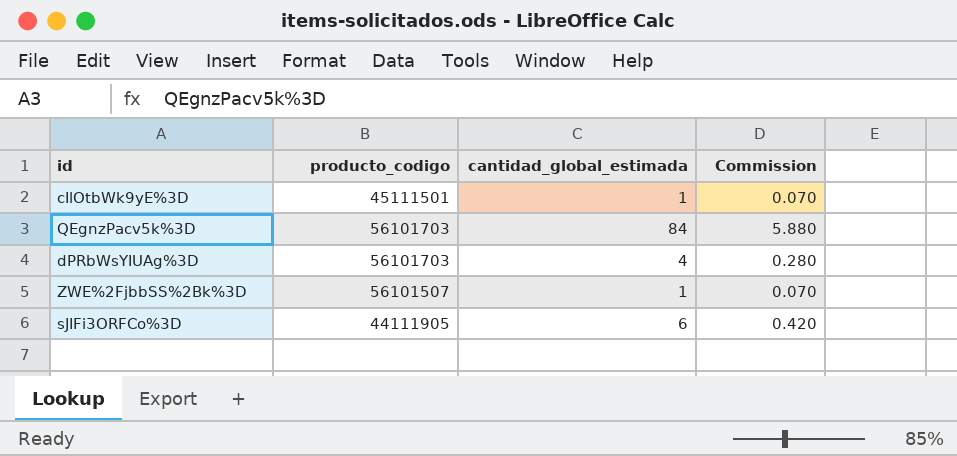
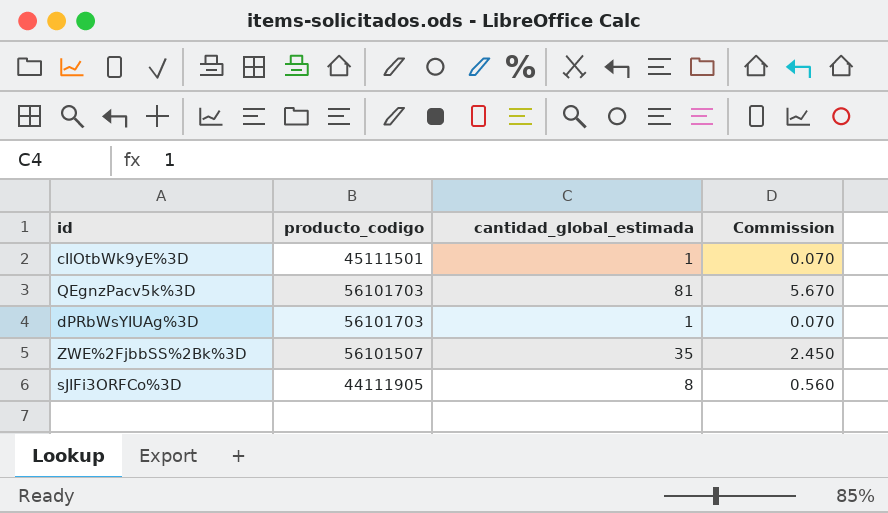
QEgnzPacv5k%3D | cantidad_global_estimada: 84 -> 81
QEgnzPacv5k%3D | Commission: 5.880 -> 5.670
dPRbWsYIUAg%3D | cantidad_global_estimada: 4 -> 1
dPRbWsYIUAg%3D | Commission: 0.280 -> 0.070
ZWE%2FjbbSS%2Bk%3D | cantidad_global_estimada: 1 -> 35
ZWE%2FjbbSS%2Bk%3D | Commission: 0.070 -> 2.450
sJIFi3ORFCo%3D | cantidad_global_estimada: 6 -> 8
sJIFi3ORFCo%3D | Commission: 0.420 -> 0.560

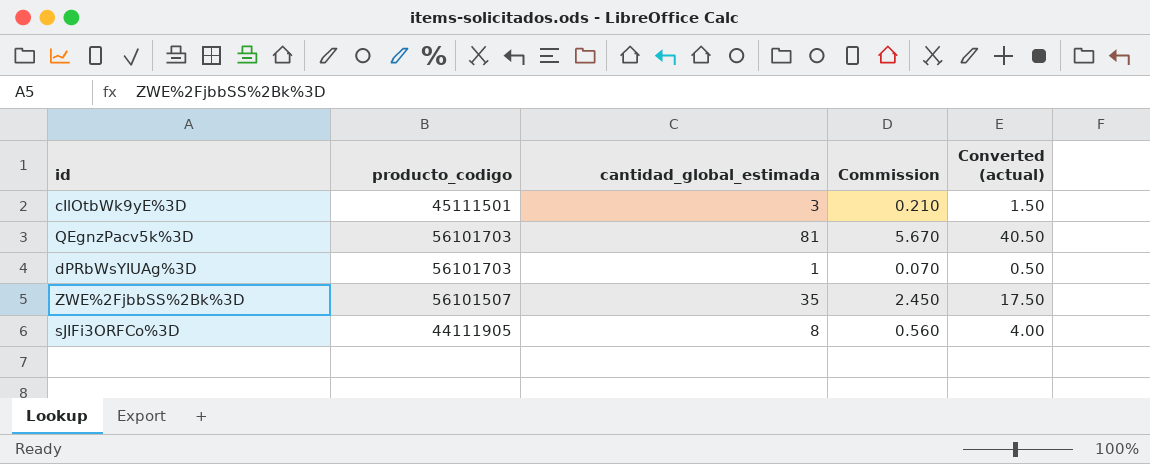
column Converted (actual) | formula: none -> [cantidad_global_estimada] * 0.5
cIlOtbWk9yE%3D | cantidad_global_estimada: 1 -> 3
cIlOtbWk9yE%3D | Commission: 0.070 -> 0.210

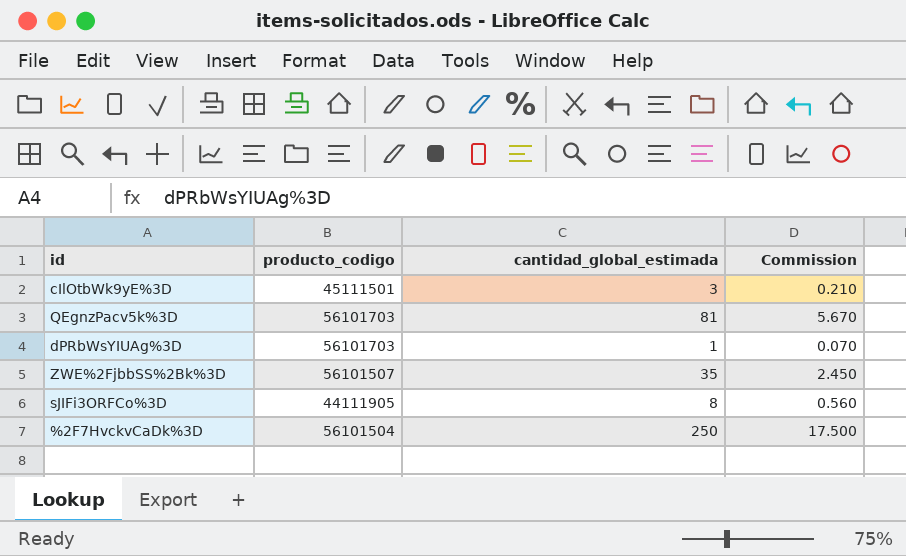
column Converted (actual) | formula: [cantidad_global_estimada] * 0.5 -> none
row %2F7HvckvCaDk%3D: none -> 56101504 | 250 | 17.500

